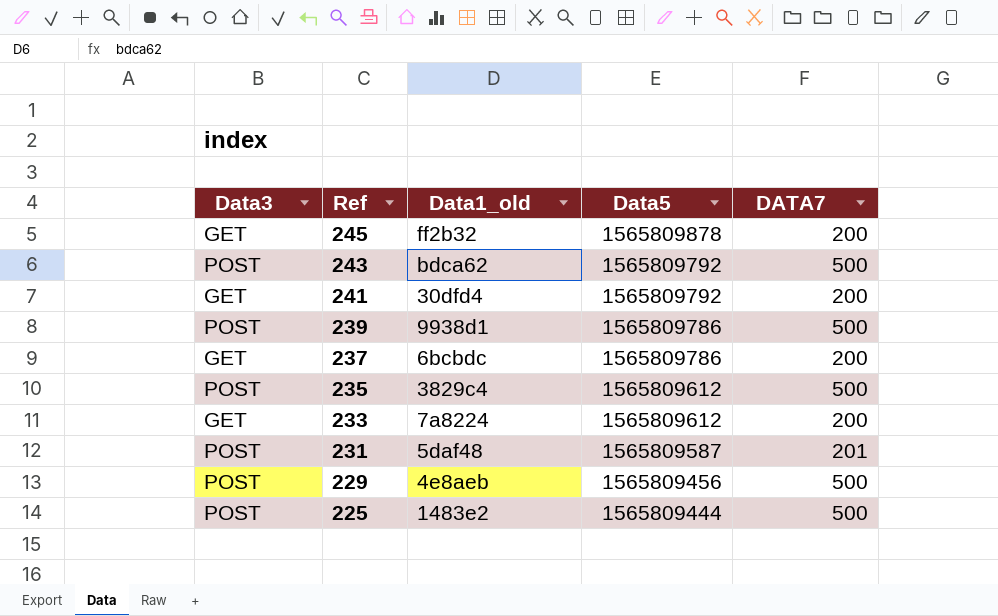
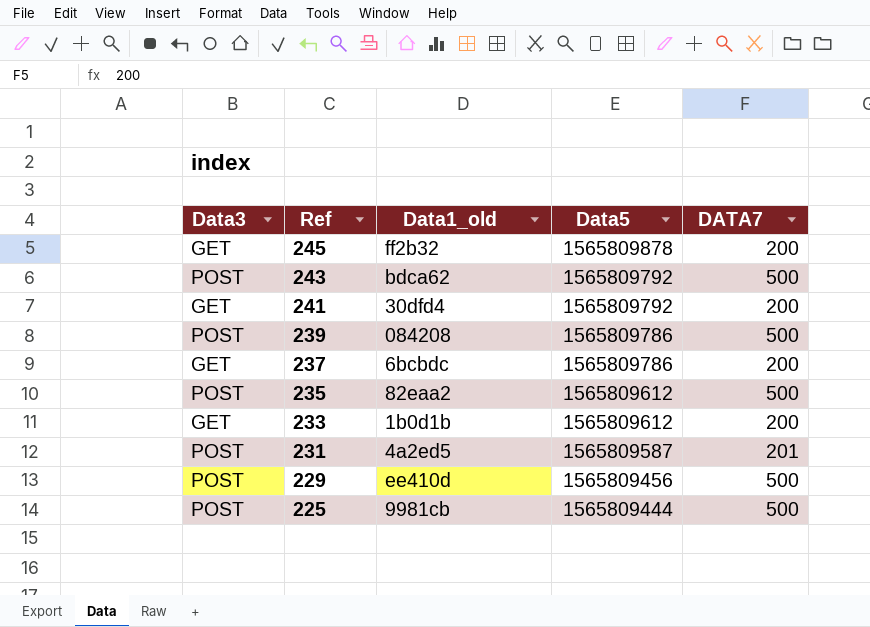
239 | Data1_old: 9938d1 -> 084208
235 | Data1_old: 3829c4 -> 82eaa2
233 | Data1_old: 7a8224 -> 1b0d1b
231 | Data1_old: 5daf48 -> 4a2ed5
229 | Data1_old: 4e8aeb -> ee410d
225 | Data1_old: 1483e2 -> 9981cb

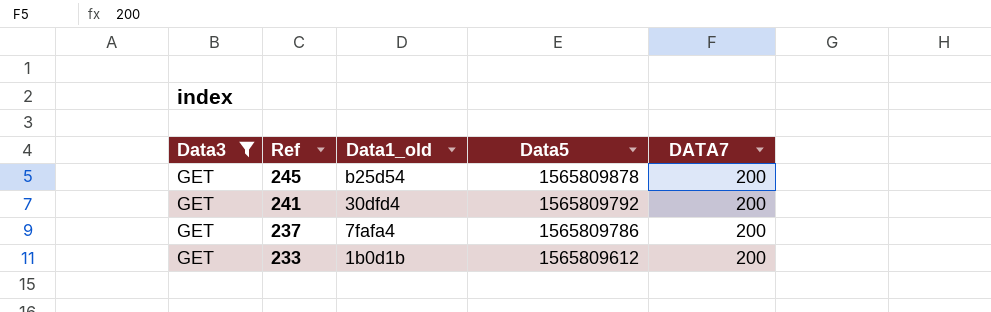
filter: none -> Data3 = GET
245 | Data1_old: ff2b32 -> b25d54
237 | Data1_old: 6bcbdc -> 7fafa4

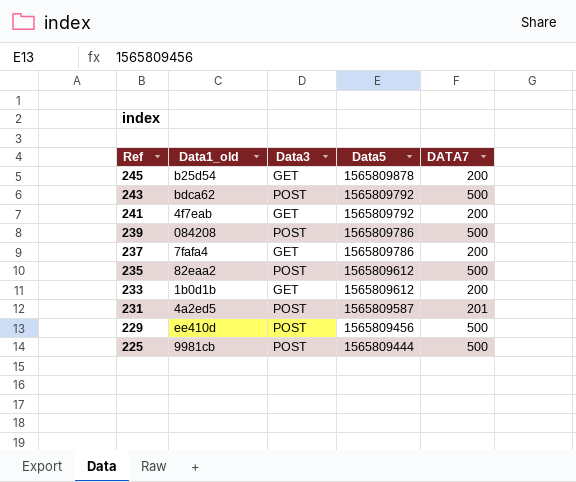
filter: Data3 = GET -> none
column Data3 | position: 1 -> 3
241 | Data1_old: 30dfd4 -> 4f7eab

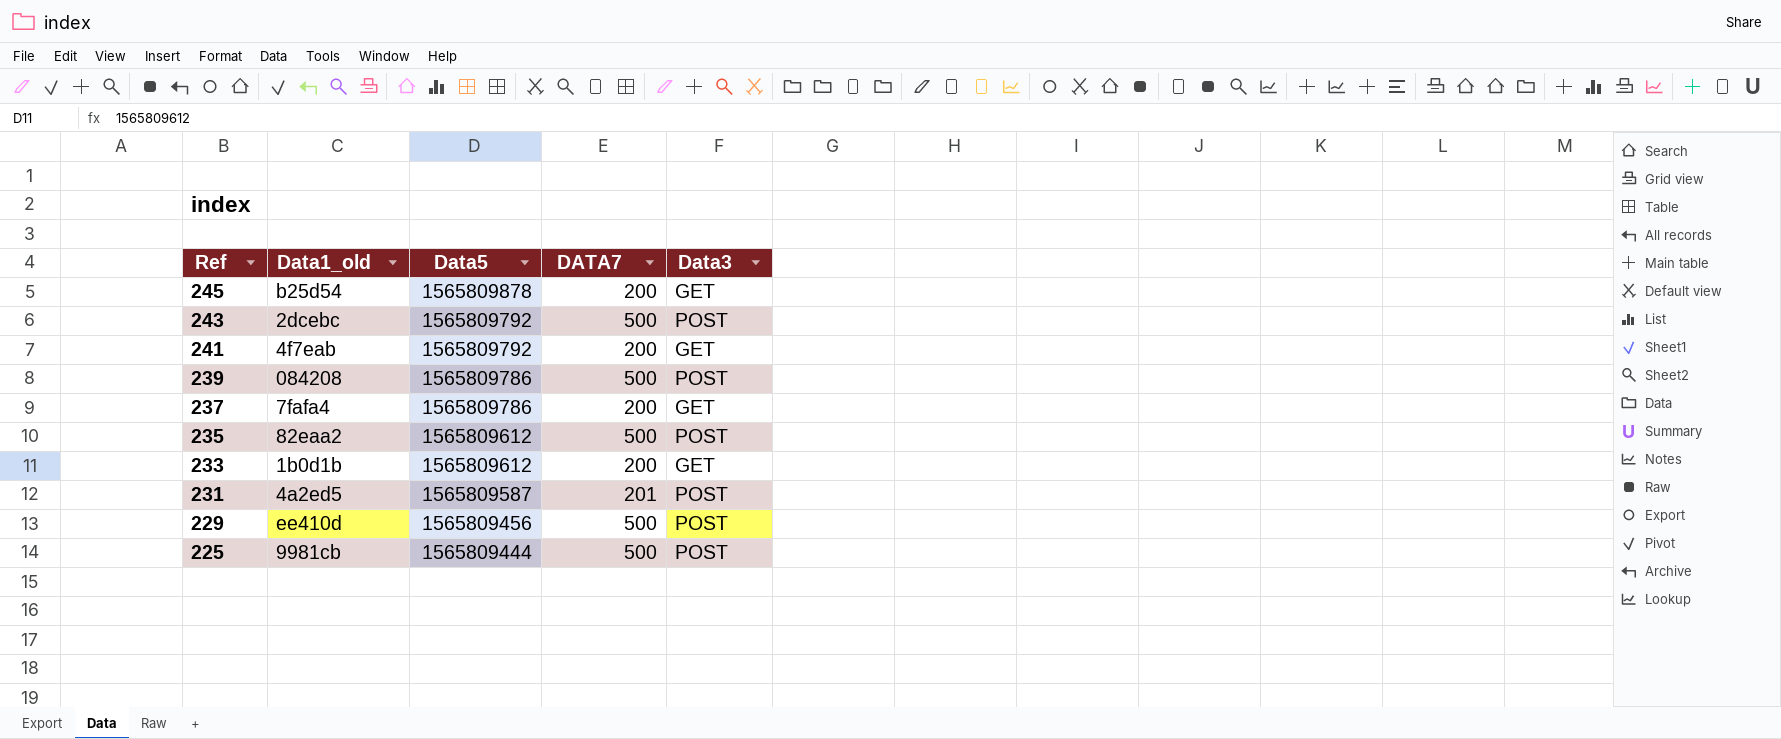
column Data3 | position: 3 -> 5
243 | Data1_old: bdca62 -> 2dcebc

